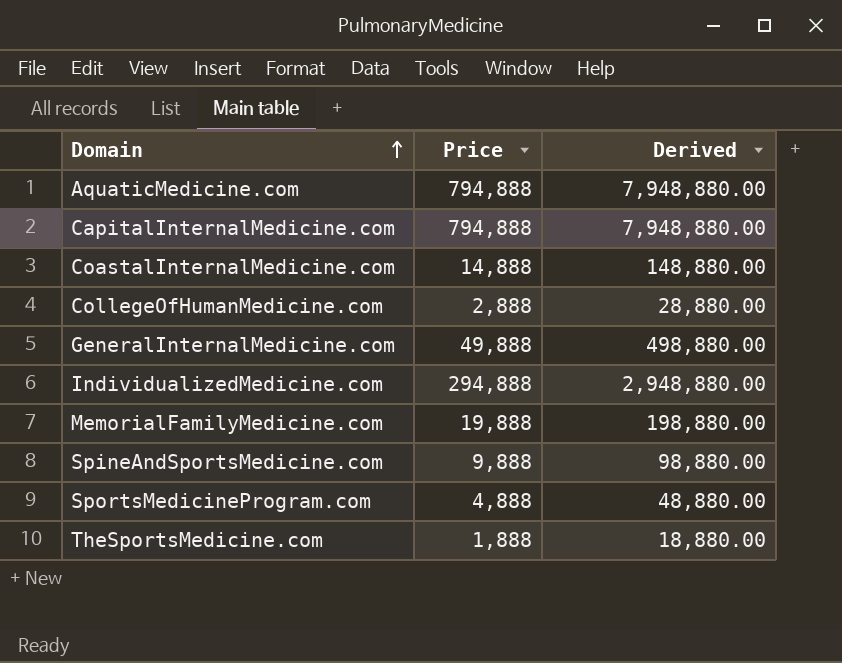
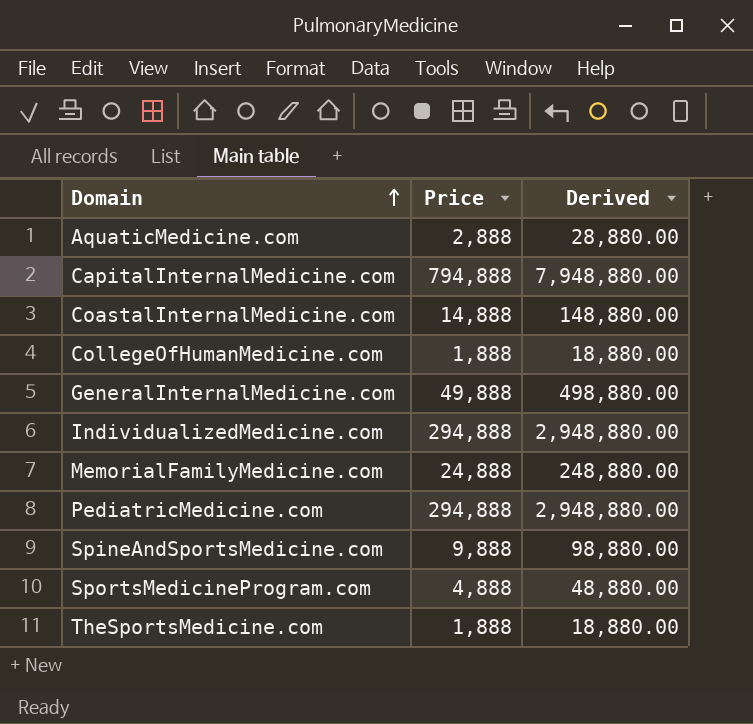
AquaticMedicine.com | Price: 794,888 -> 2,888
AquaticMedicine.com | Derived: 7,948,880.00 -> 28,880.00
CollegeOfHumanMedicine.com | Price: 2,888 -> 1,888
CollegeOfHumanMedicine.com | Derived: 28,880.00 -> 18,880.00
MemorialFamilyMedicine.com | Price: 19,888 -> 24,888
MemorialFamilyMedicine.com | Derived: 198,880.00 -> 248,880.00
row PediatricMedicine.com: none -> 294,888 | 2,948,880.00

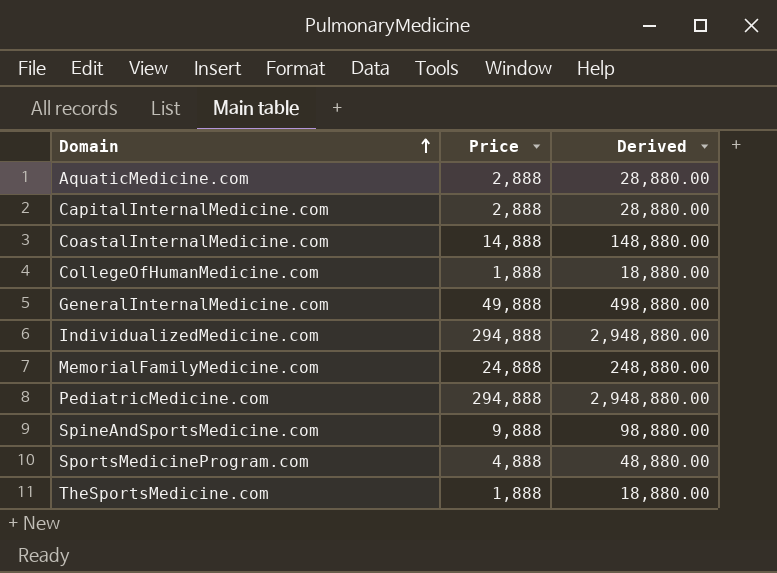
CapitalInternalMedicine.com | Price: 794,888 -> 2,888
CapitalInternalMedicine.com | Derived: 7,948,880.00 -> 28,880.00

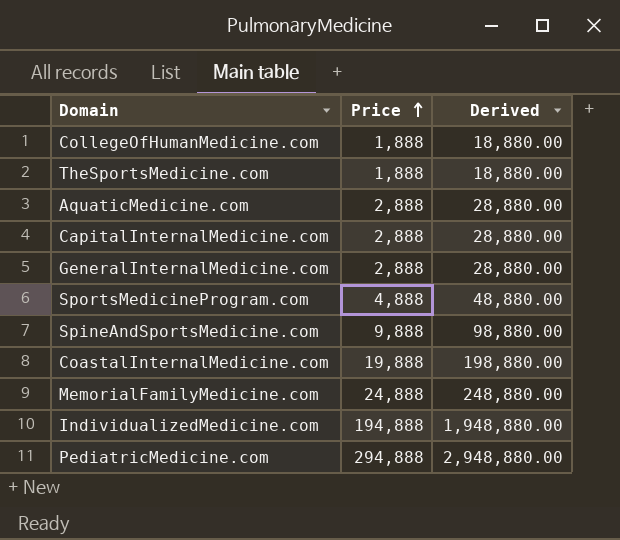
row order: Domain ascending -> Price ascending
GeneralInternalMedicine.com | Price: 49,888 -> 2,888
GeneralInternalMedicine.com | Derived: 498,880.00 -> 28,880.00
CoastalInternalMedicine.com | Price: 14,888 -> 19,888
CoastalInternalMedicine.com | Derived: 148,880.00 -> 198,880.00
IndividualizedMedicine.com | Price: 294,888 -> 194,888
IndividualizedMedicine.com | Derived: 2,948,880.00 -> 1,948,880.00

